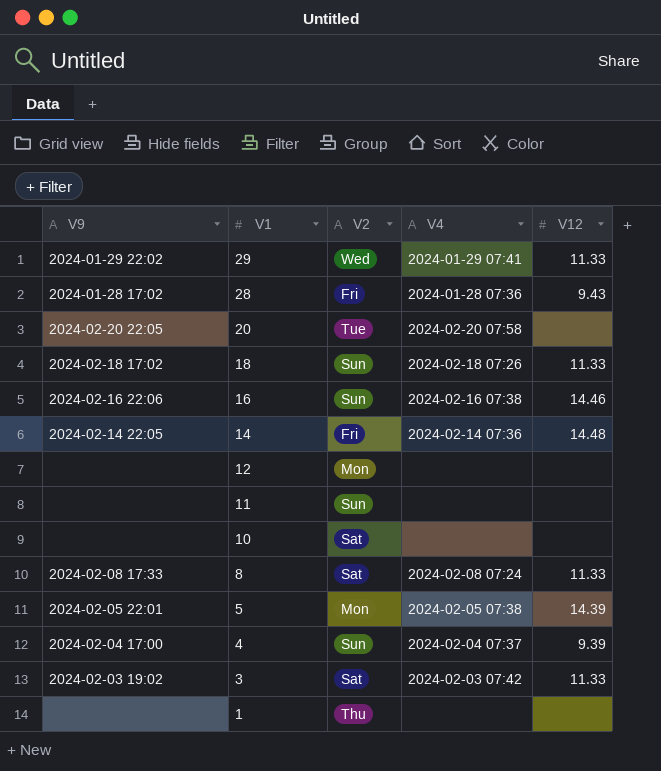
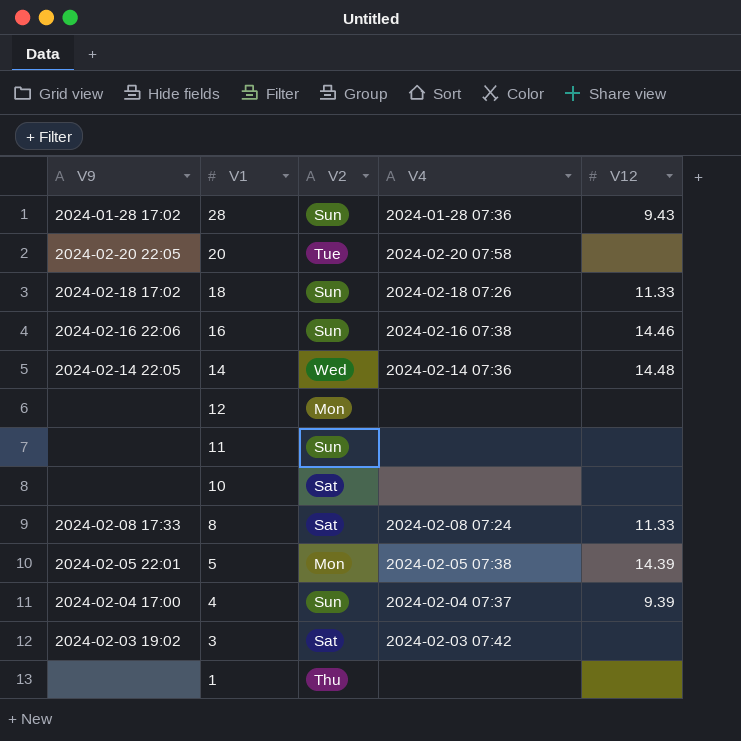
row 29: 2024-01-29 22:02 | Wed | 2024-01-29 07:41 | 11.33 -> none
28 | V2: Fri -> Sun
14 | V2: Fri -> Wed
3 | V12: 11.33 -> none

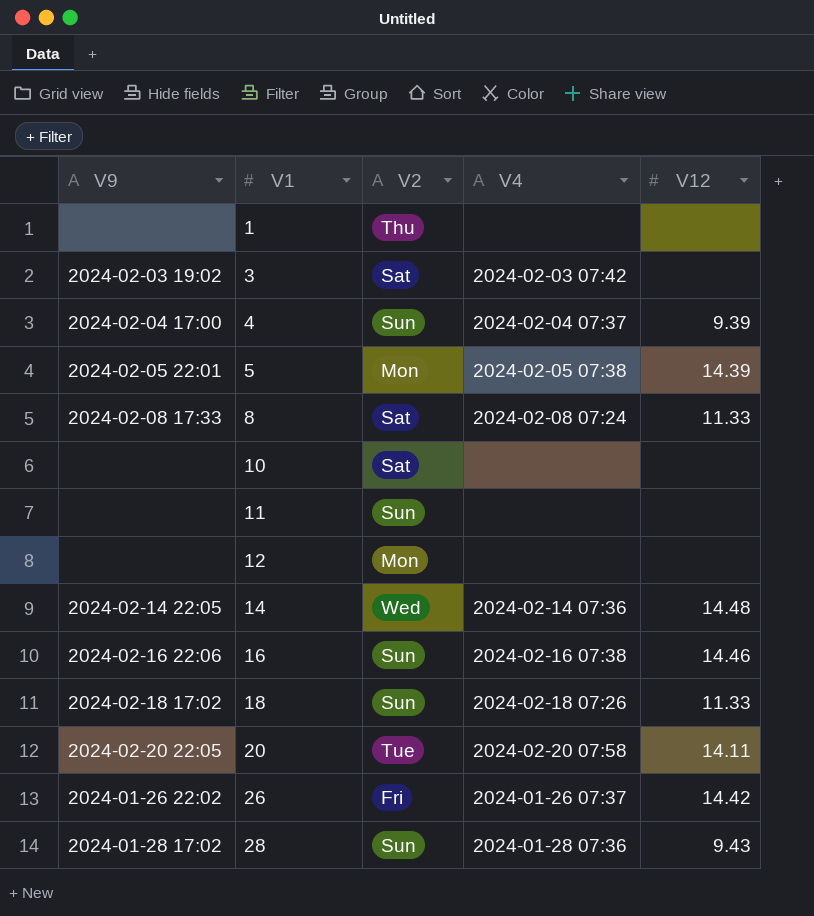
row order: V1 descending -> V1 ascending
20 | V12: none -> 14.11
row 26: none -> 2024-01-26 22:02 | Fri | 2024-01-26 07:37 | 14.42

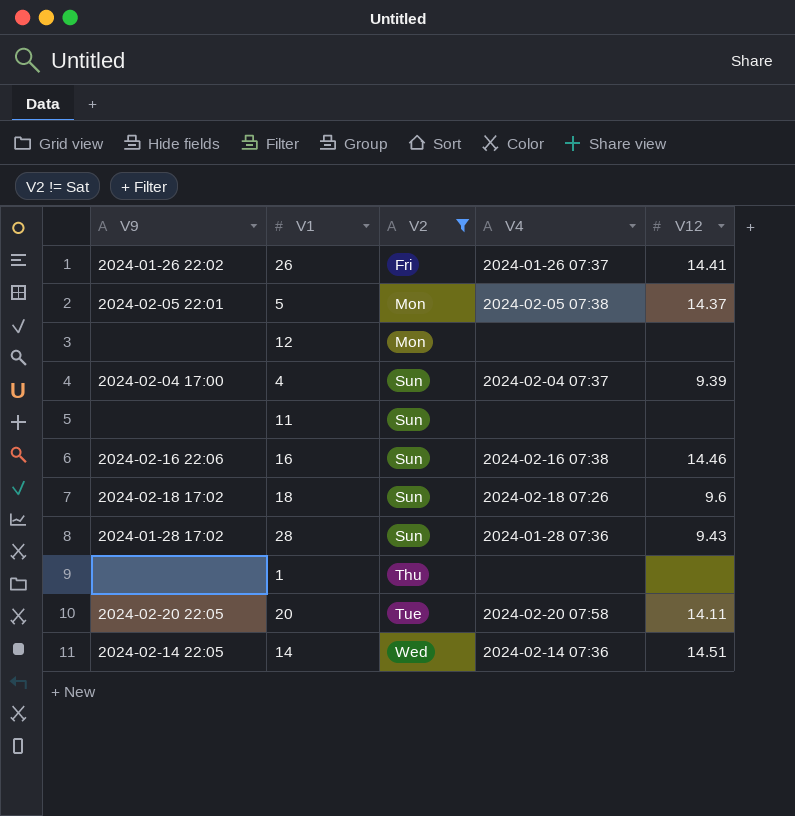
filter: none -> V2 != Sat
row order: V1 ascending -> V2 ascending
26 | V12: 14.42 -> 14.41
5 | V12: 14.39 -> 14.37
18 | V12: 11.33 -> 9.6
14 | V12: 14.48 -> 14.51

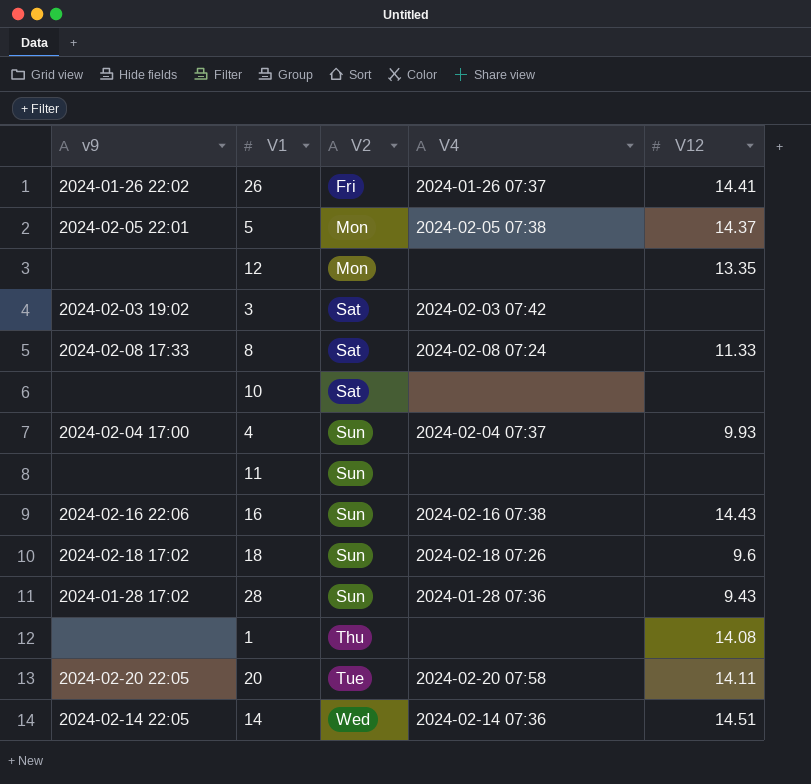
filter: V2 != Sat -> none
column name: V9 -> v9
12 | V12: none -> 13.35
4 | V12: 9.39 -> 9.93
16 | V12: 14.46 -> 14.43
1 | V12: none -> 14.08

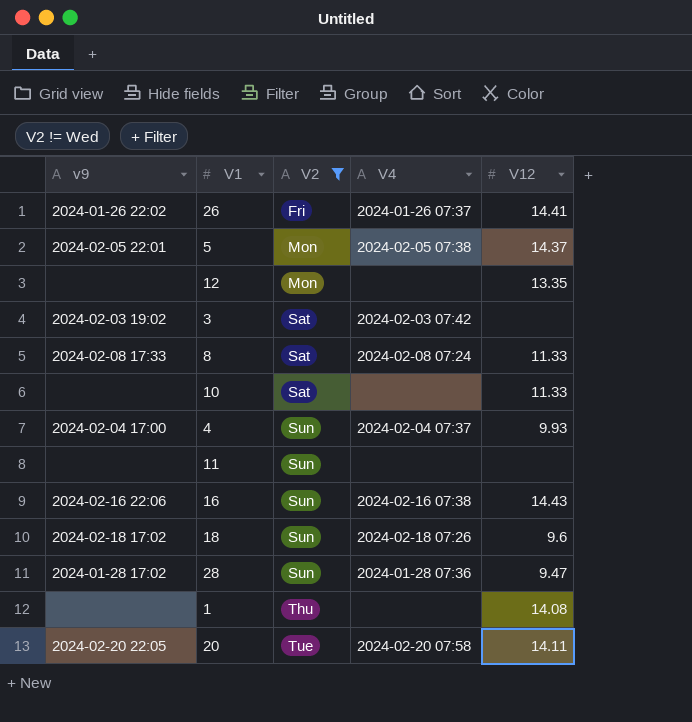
filter: none -> V2 != Wed
10 | V12: none -> 11.33
28 | V12: 9.43 -> 9.47

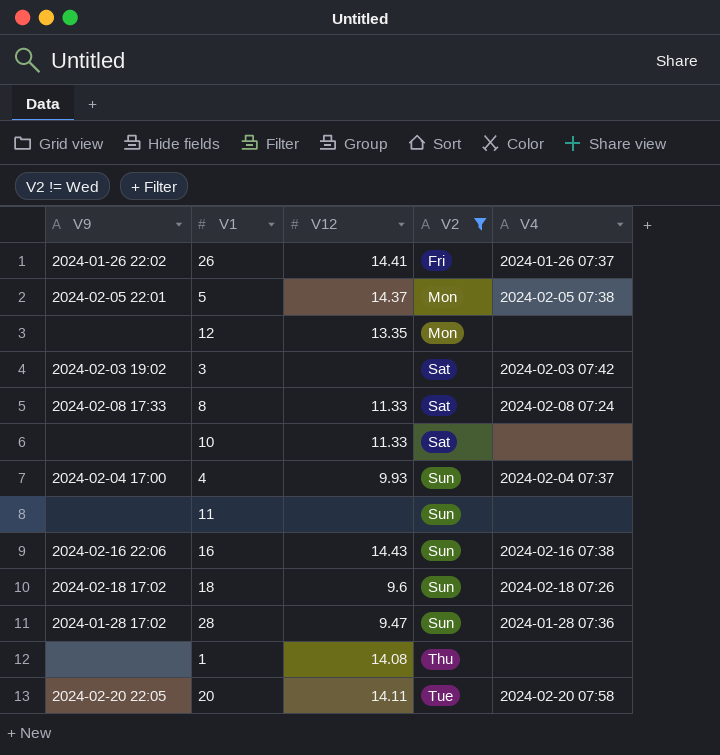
column name: v9 -> V9
column V12 | position: 5 -> 3

